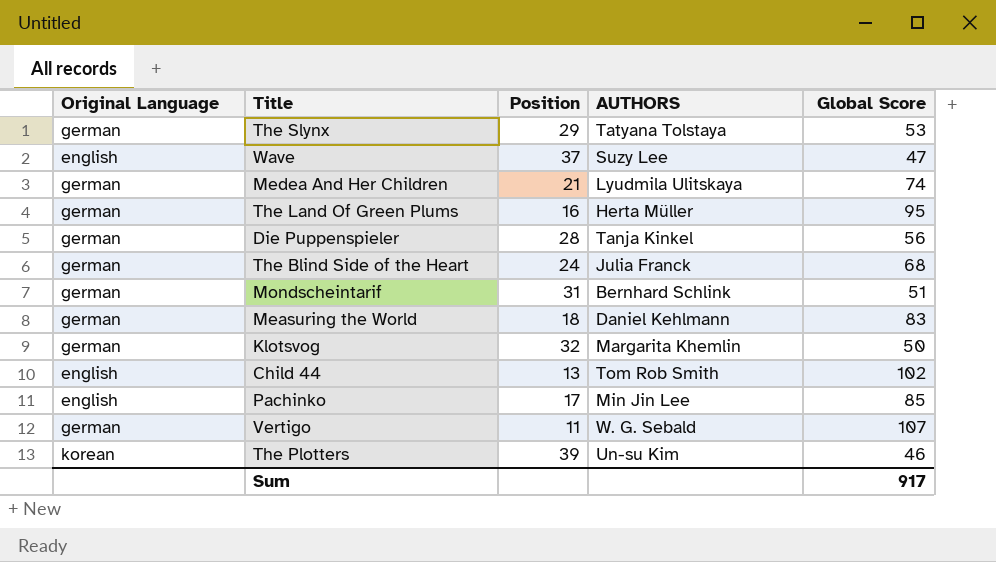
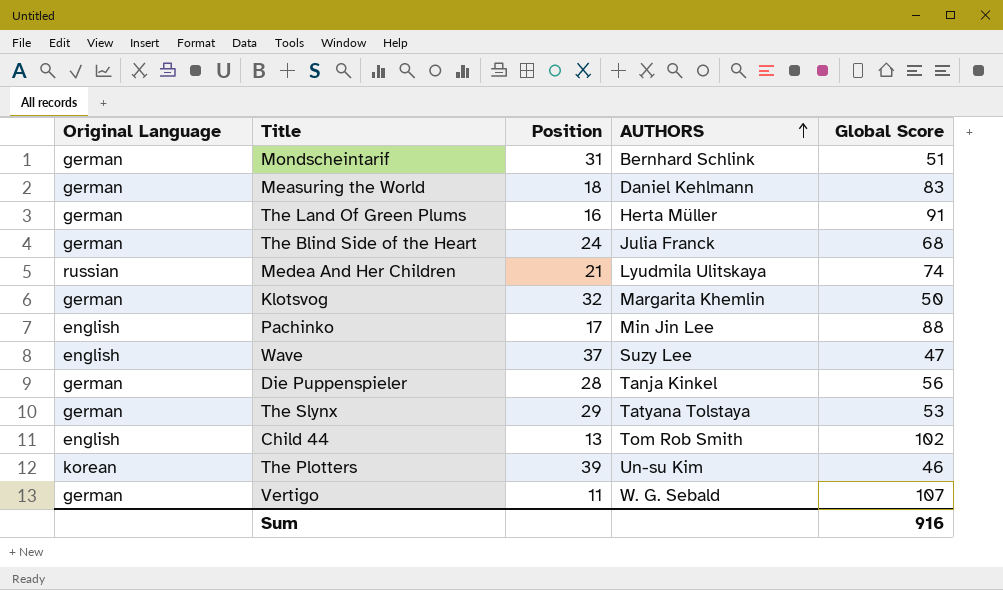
row order: none -> AUTHORS ascending
The Land Of Green Plums | Global Score: 95 -> 91
Medea And Her Children | Original Language: german -> russian
Pachinko | Global Score: 85 -> 88
Sum | Global Score: 917 -> 916

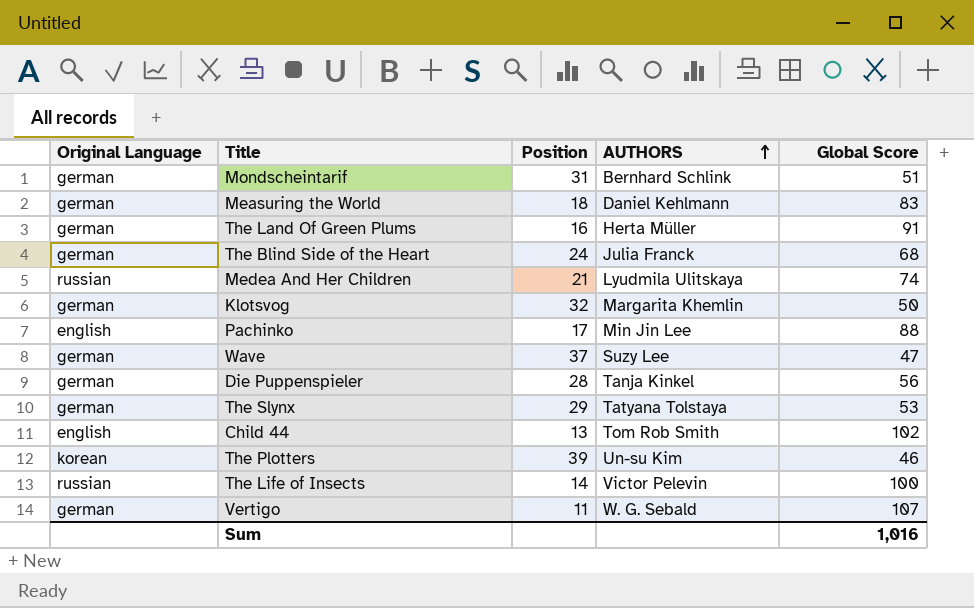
Wave | Original Language: english -> german
row The Life of Insects: none -> russian | 14 | Victor Pelevin | 100
Sum | Global Score: 916 -> 1,016

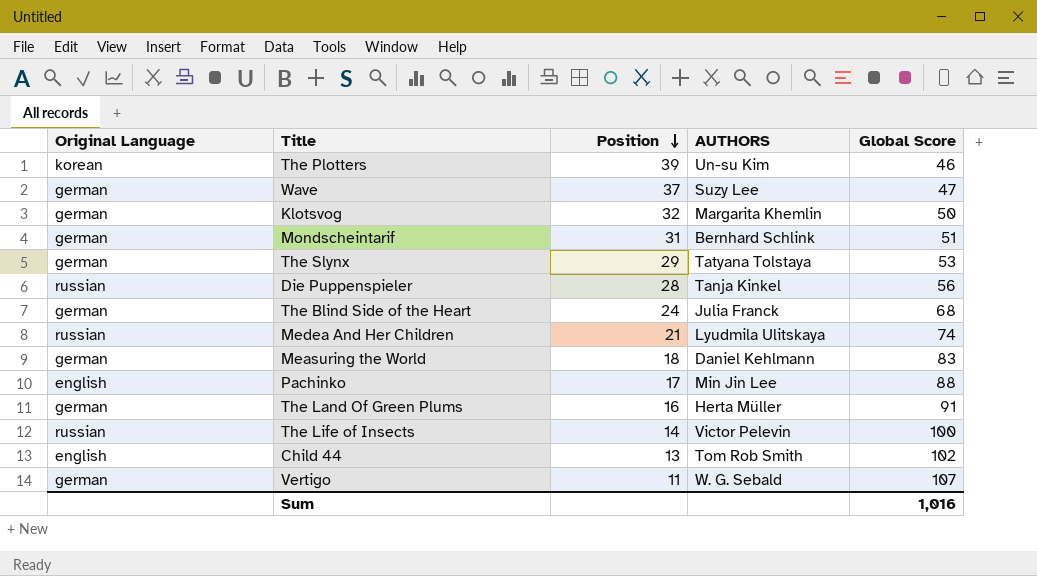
row order: AUTHORS ascending -> Position descending
Die Puppenspieler | Original Language: german -> russian

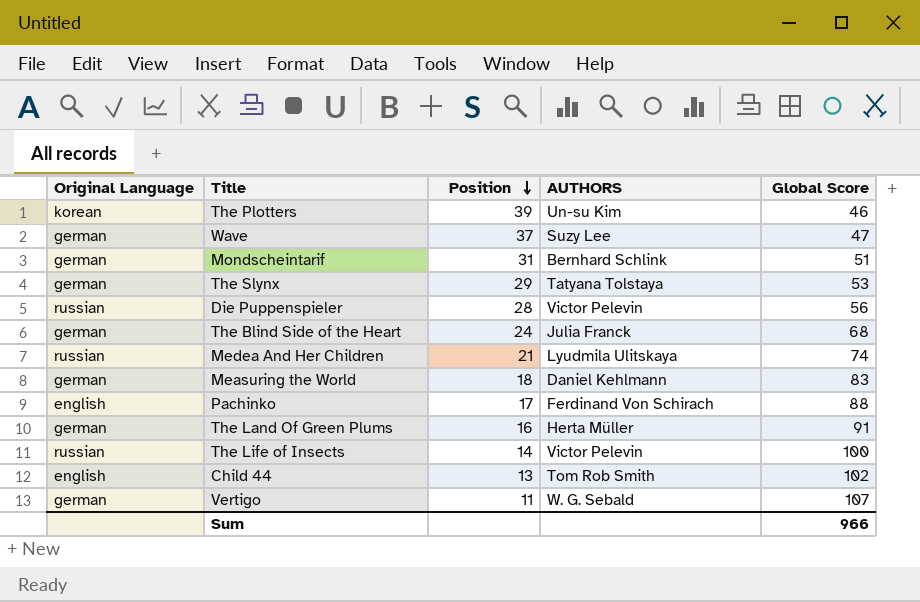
row Klotsvog: german | 32 | Margarita Khemlin | 50 -> none
Die Puppenspieler | AUTHORS: Tanja Kinkel -> Victor Pelevin
Pachinko | AUTHORS: Min Jin Lee -> Ferdinand Von Schirach
Sum | Global Score: 1,016 -> 966

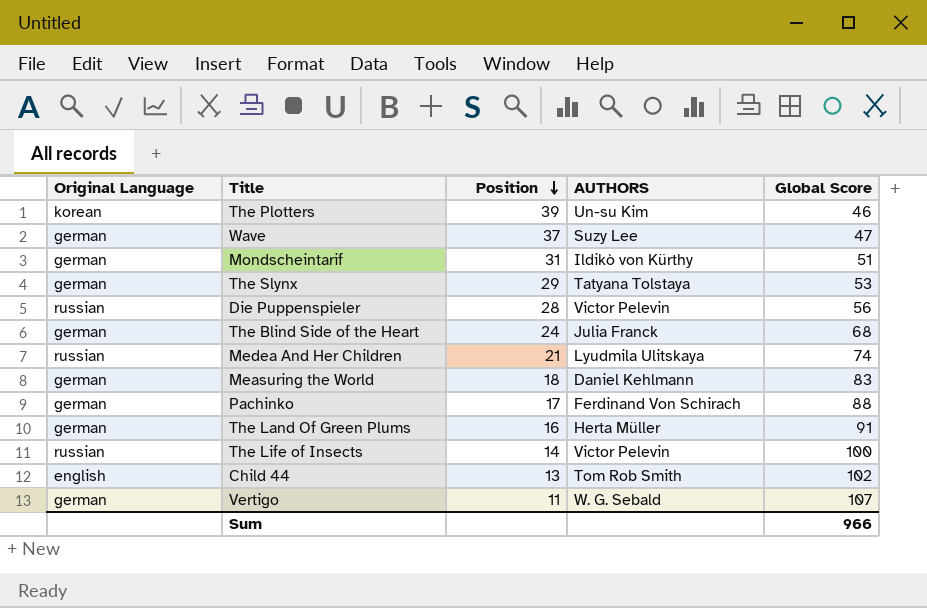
Mondscheintarif | AUTHORS: Bernhard Schlink -> Ildikò von Kürthy
Pachinko | Original Language: english -> german

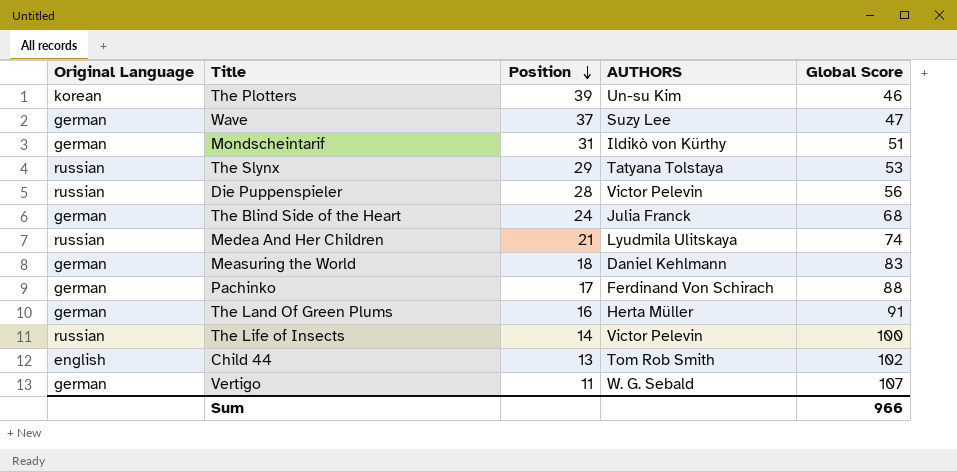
The Slynx | Original Language: german -> russian

